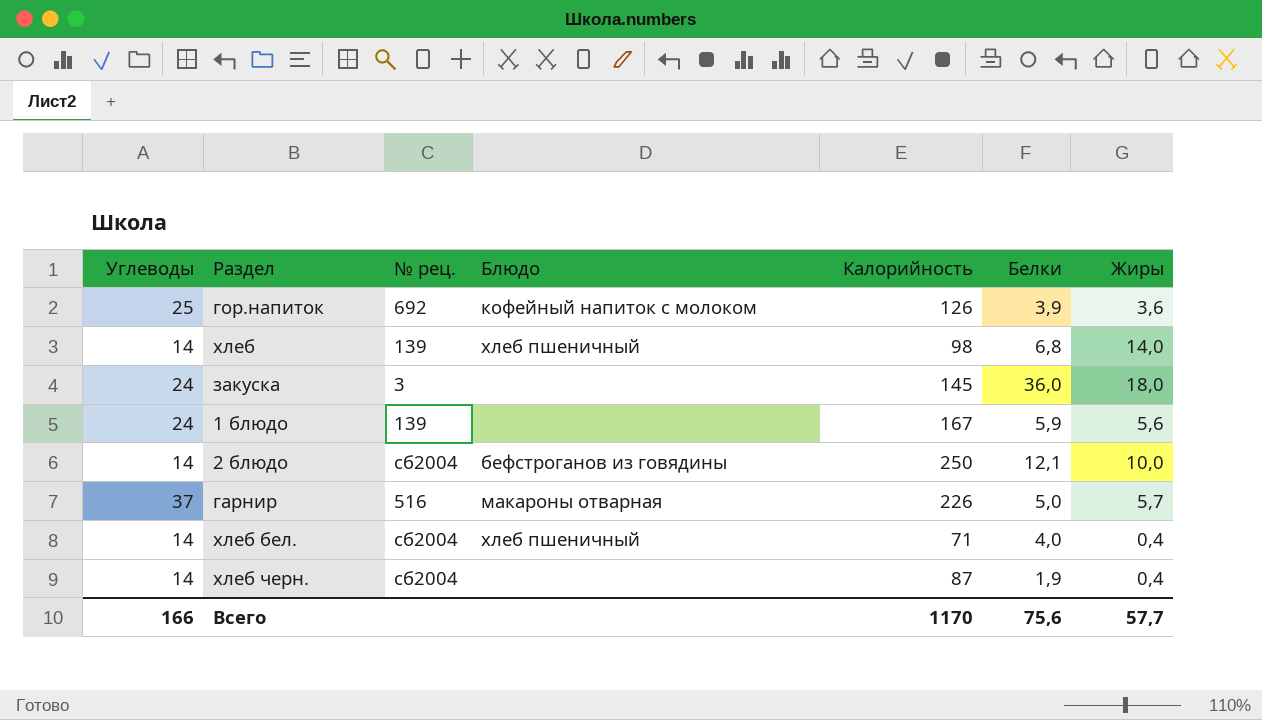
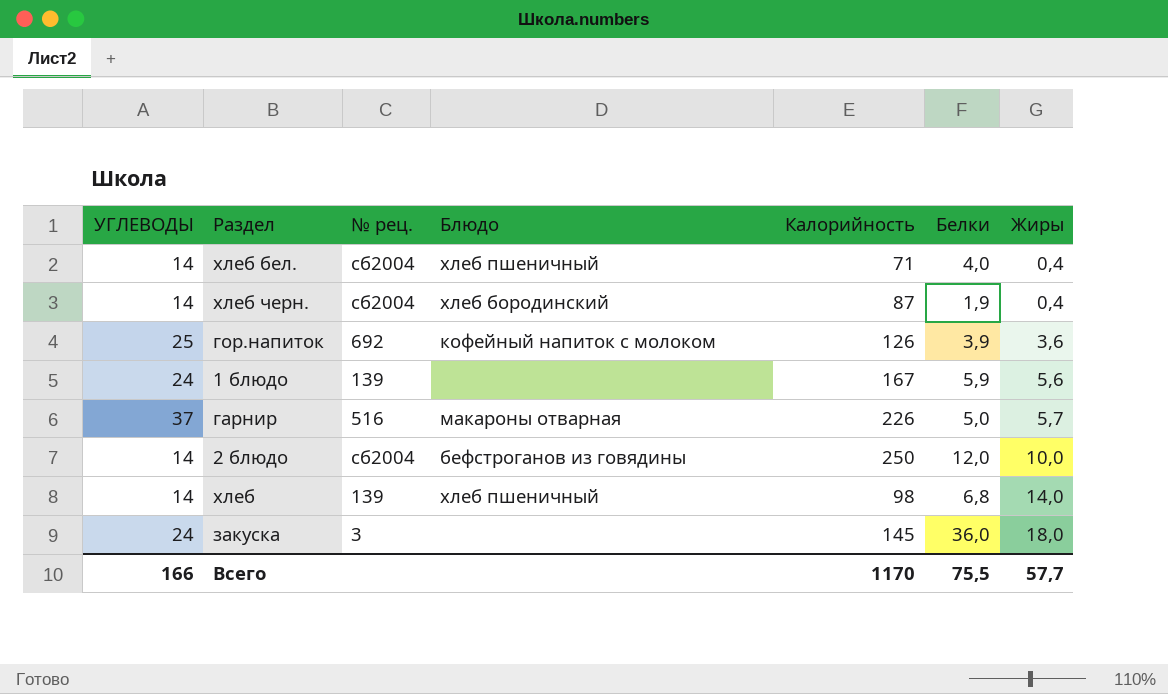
row order: none -> Жиры ascending
column name: Углеводы -> УГЛЕВОДЫ
хлеб черн. | Блюдо: none -> хлеб бородинский
2 блюдо | Белки: 12,1 -> 12,0
Всего | Белки: 75,6 -> 75,5

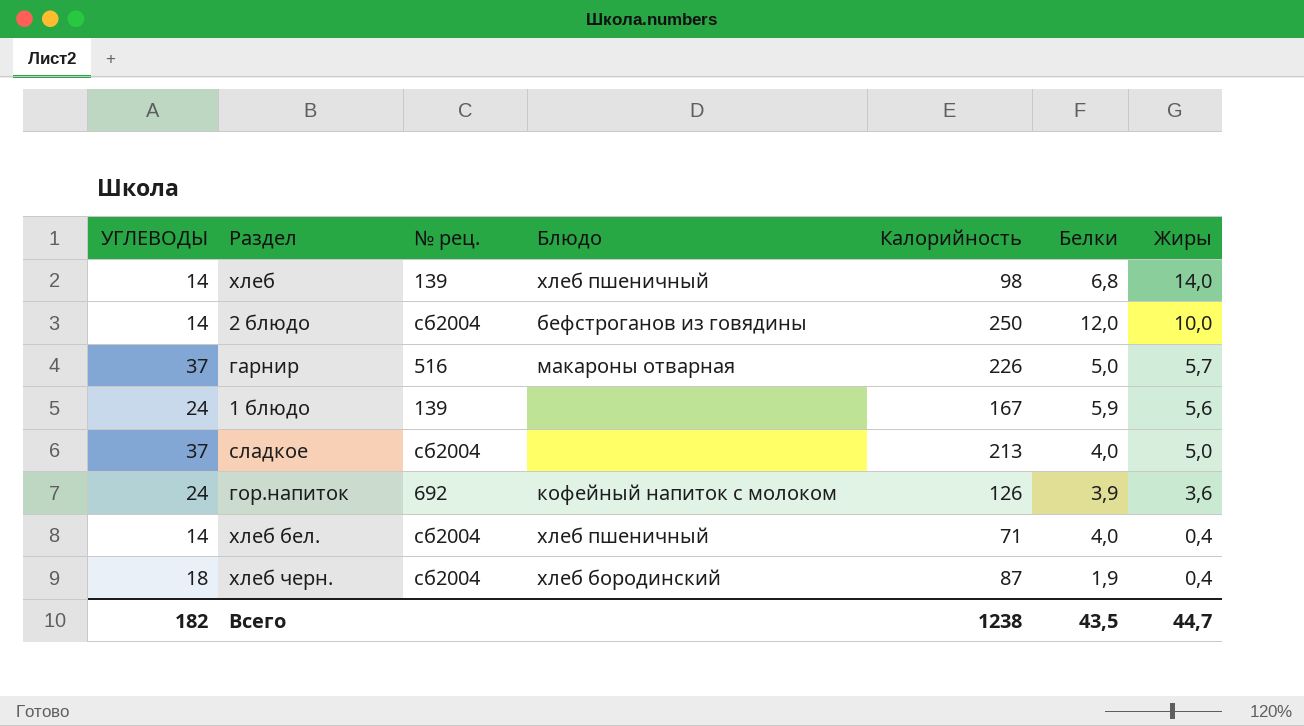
row order: Жиры ascending -> Жиры descending
row закуска: 24 | 3 | none | 145 | 36,0 | 18,0 -> none
row сладкое: none -> 37 | сб2004 | none | 213 | 4,0 | 5,0
гор.напиток | УГЛЕВОДЫ: 25 -> 24
хлеб черн. | УГЛЕВОДЫ: 14 -> 18
Всего | УГЛЕВОДЫ: 166 -> 182
Всего | Калорийность: 1170 -> 1238
Всего | Белки: 75,5 -> 43,5
Всего | Жиры: 57,7 -> 44,7

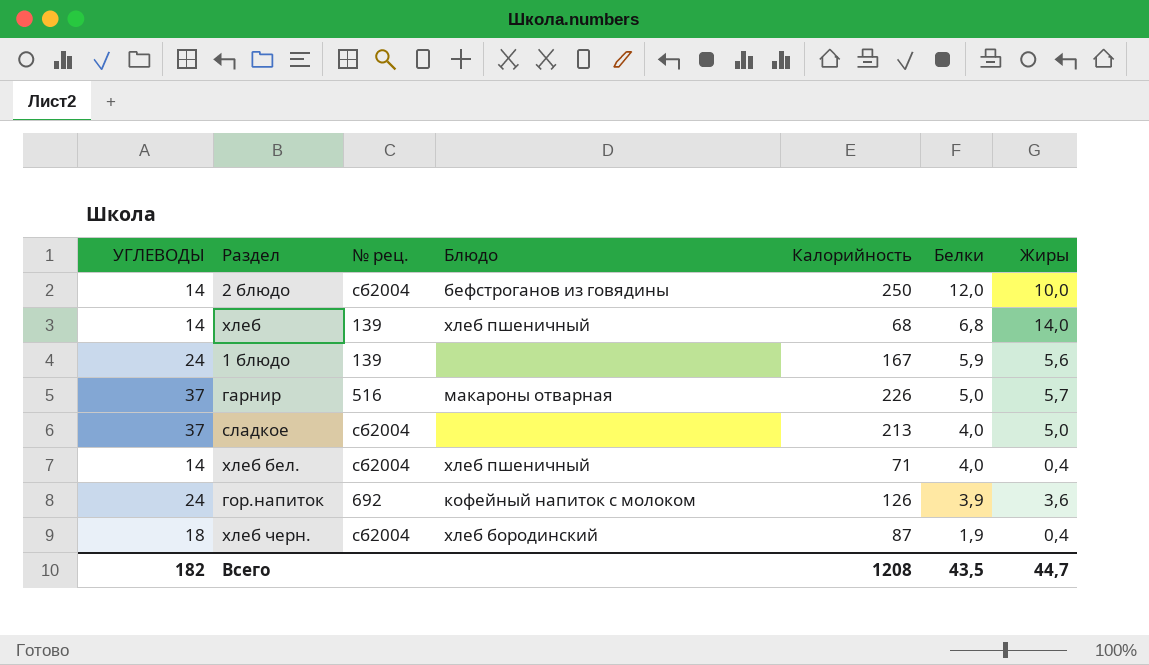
row order: Жиры descending -> Белки descending
хлеб | Калорийность: 98 -> 68
Всего | Калорийность: 1238 -> 1208

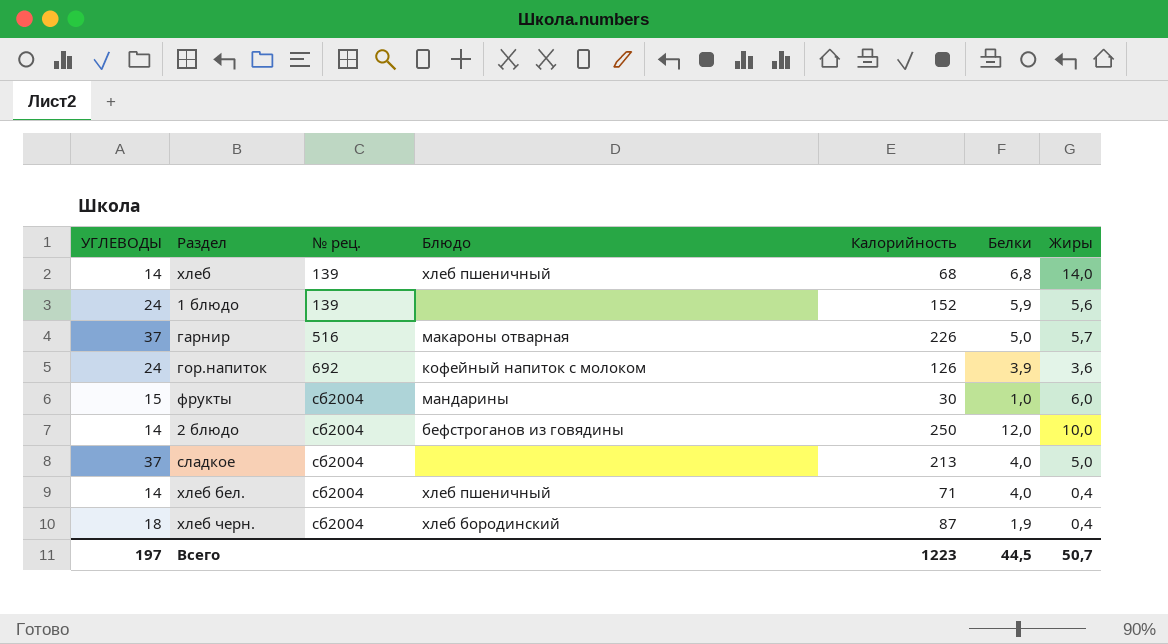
row order: Белки descending -> № рец. ascending
1 блюдо | Калорийность: 167 -> 152
row фрукты: none -> 15 | сб2004 | мандарины | 30 | 1,0 | 6,0
Всего | УГЛЕВОДЫ: 182 -> 197
Всего | Калорийность: 1208 -> 1223
Всего | Белки: 43,5 -> 44,5
Всего | Жиры: 44,7 -> 50,7

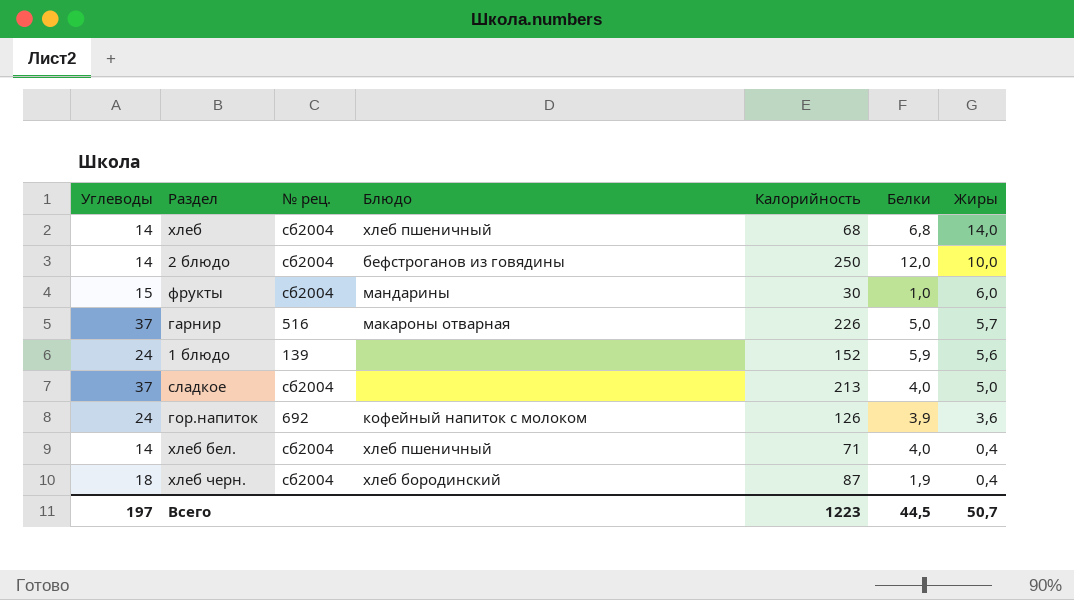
row order: № рец. ascending -> Жиры descending
column name: УГЛЕВОДЫ -> Углеводы
хлеб | № рец.: 139 -> сб2004

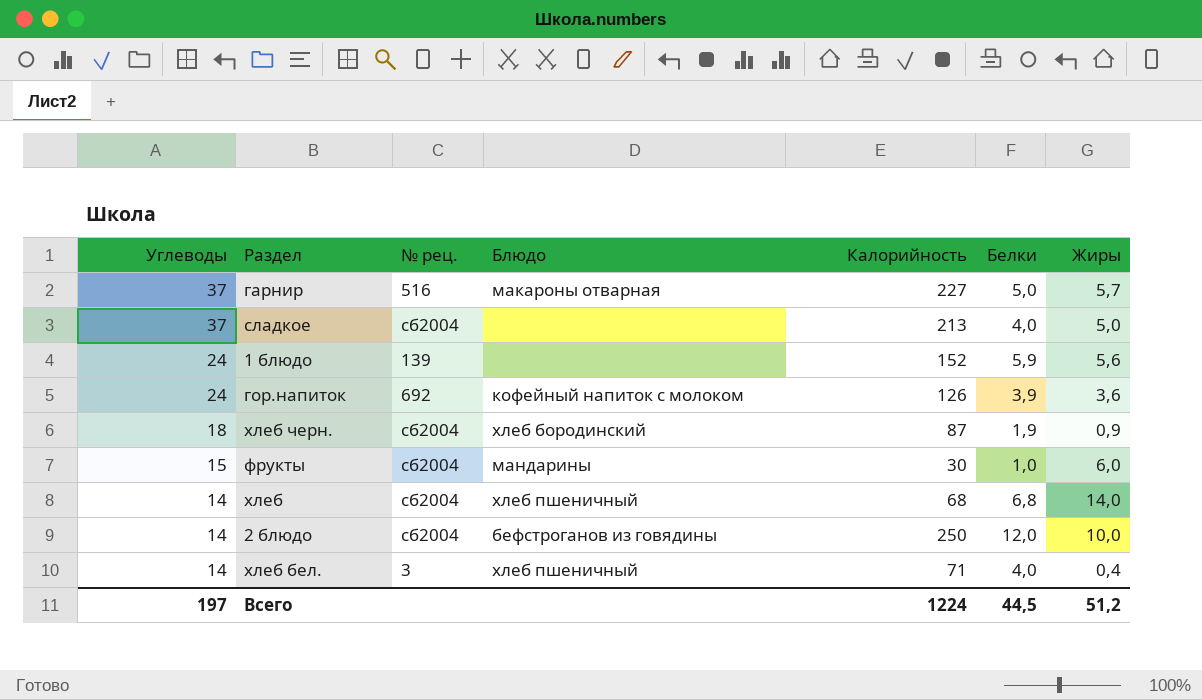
row order: Жиры descending -> Углеводы descending
гарнир | Калорийность: 226 -> 227
хлеб черн. | Жиры: 0,4 -> 0,9
хлеб бел. | № рец.: сб2004 -> 3
Всего | Калорийность: 1223 -> 1224
Всего | Жиры: 50,7 -> 51,2

